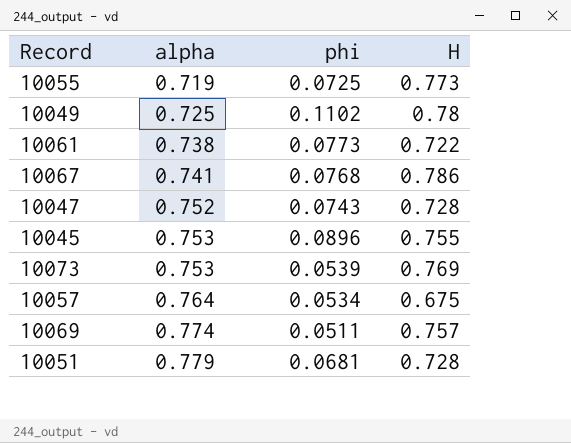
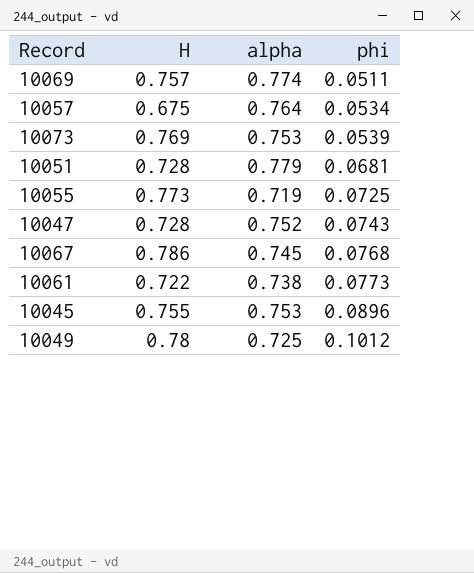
row order: alpha ascending -> phi ascending
column H | position: 4 -> 2
10067 | alpha: 0.741 -> 0.745
10049 | phi: 0.1102 -> 0.1012

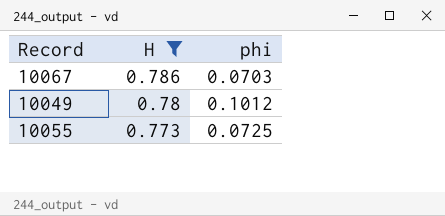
filter: none -> H >= 0.773
row order: phi ascending -> H descending
column alpha | position: 3 -> none
10067 | phi: 0.0768 -> 0.0703

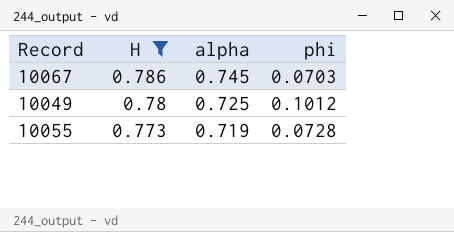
column alpha | position: none -> 3
10055 | phi: 0.0725 -> 0.0728

